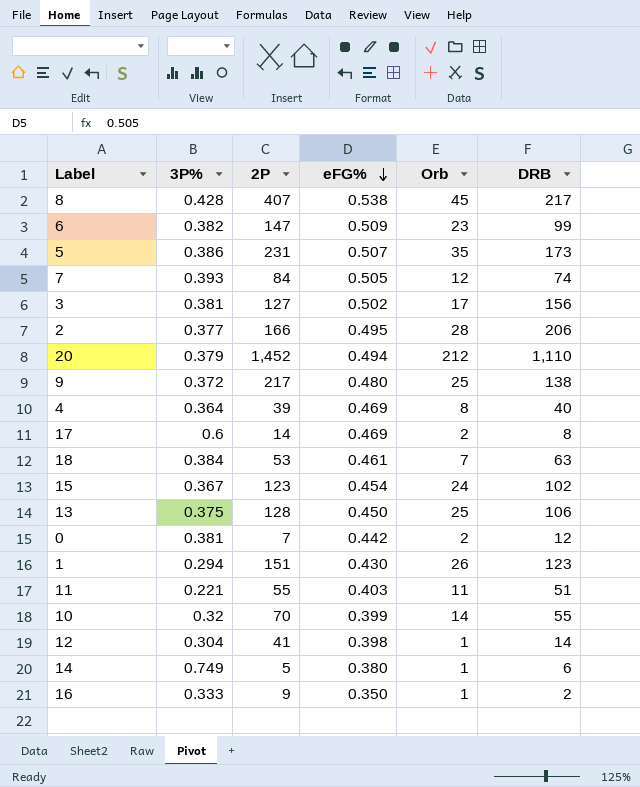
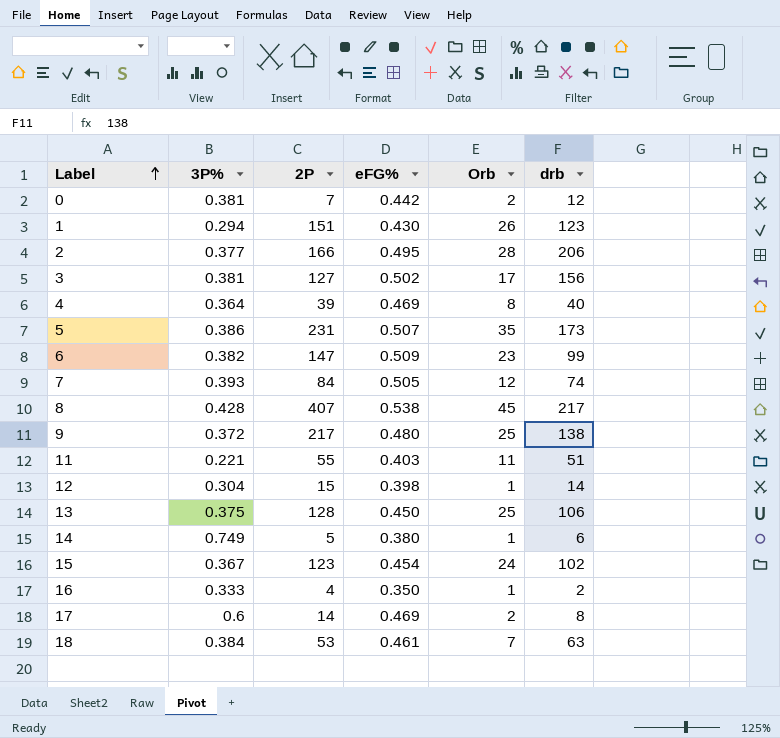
row order: eFG% descending -> Label ascending
column name: DRB -> drb
row 20: 0.379 | 1,452 | 0.494 | 212 | 1,110 -> none
row 10: 0.32 | 70 | 0.399 | 14 | 55 -> none
12 | 2P: 41 -> 15
16 | 2P: 9 -> 4

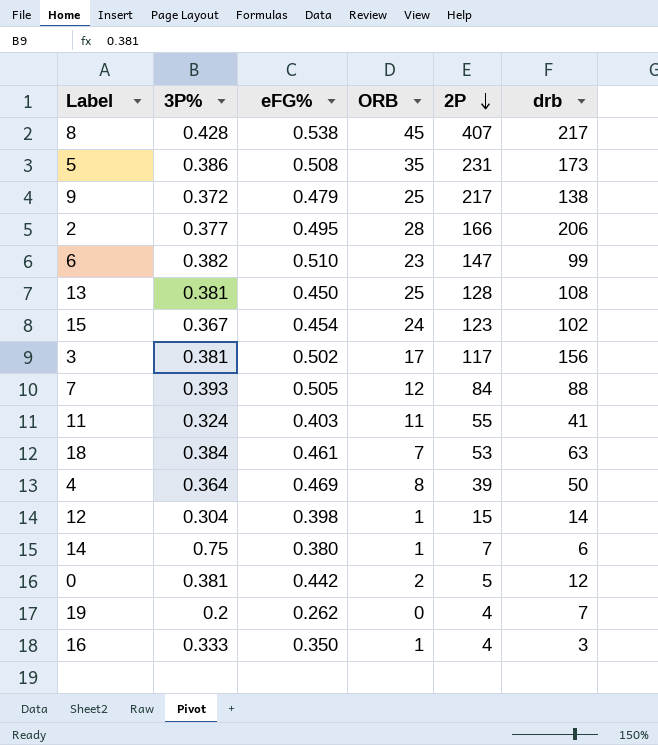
row order: Label ascending -> 2P descending
column name: Orb -> ORB
column 2P | position: 3 -> 5
row 1: 0.294 | 151 | 0.430 | 26 | 123 -> none
row 17: 0.6 | 14 | 0.469 | 2 | 8 -> none
5 | eFG%: 0.507 -> 0.508
9 | eFG%: 0.480 -> 0.479
6 | eFG%: 0.509 -> 0.510
13 | 3P%: 0.375 -> 0.381
13 | drb: 106 -> 108
3 | 2P: 127 -> 117
7 | drb: 74 -> 88
11 | 3P%: 0.221 -> 0.324
11 | drb: 51 -> 41
4 | drb: 40 -> 50
14 | 3P%: 0.749 -> 0.75
14 | 2P: 5 -> 7
0 | 2P: 7 -> 5
row 19: none -> 0.2 | 0.262 | 0 | 4 | 7
16 | drb: 2 -> 3

